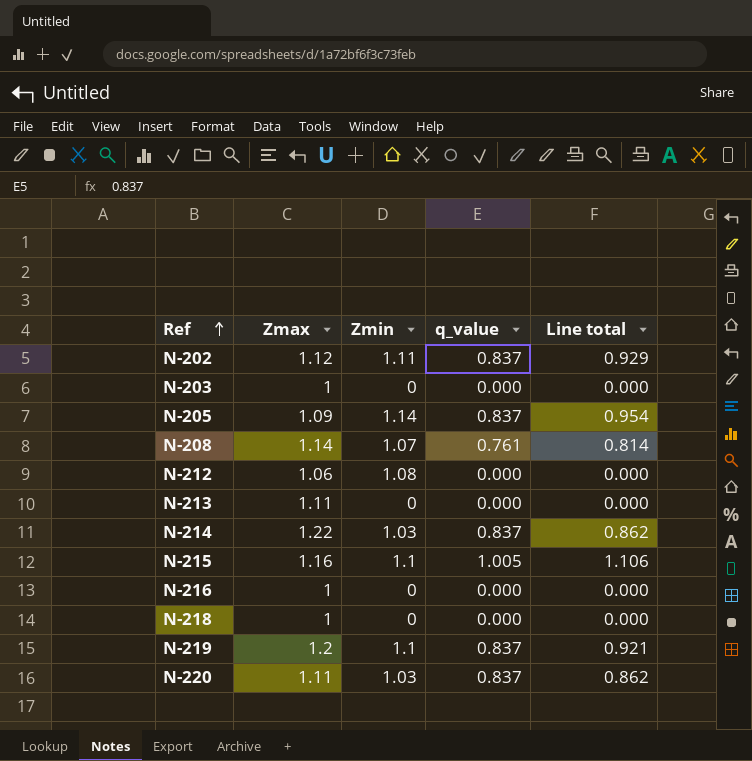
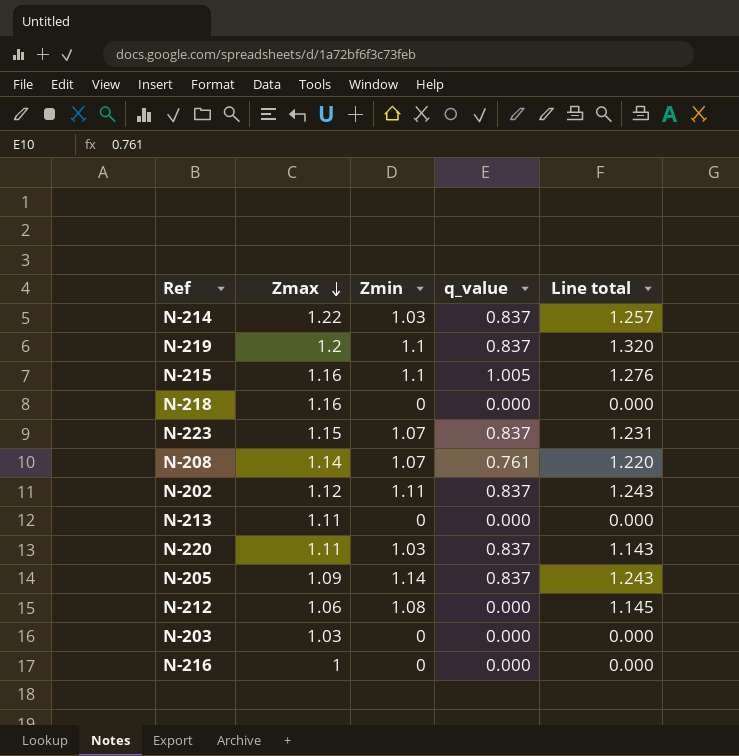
row order: Ref ascending -> Zmax descending
column Line total | formula: [Zmin] * [q_value] -> [Zmax] * [Zmin]
N-218 | Zmax: 1 -> 1.16
row N-223: none -> 1.15 | 1.07 | 0.837 | 1.231
N-203 | Zmax: 1 -> 1.03

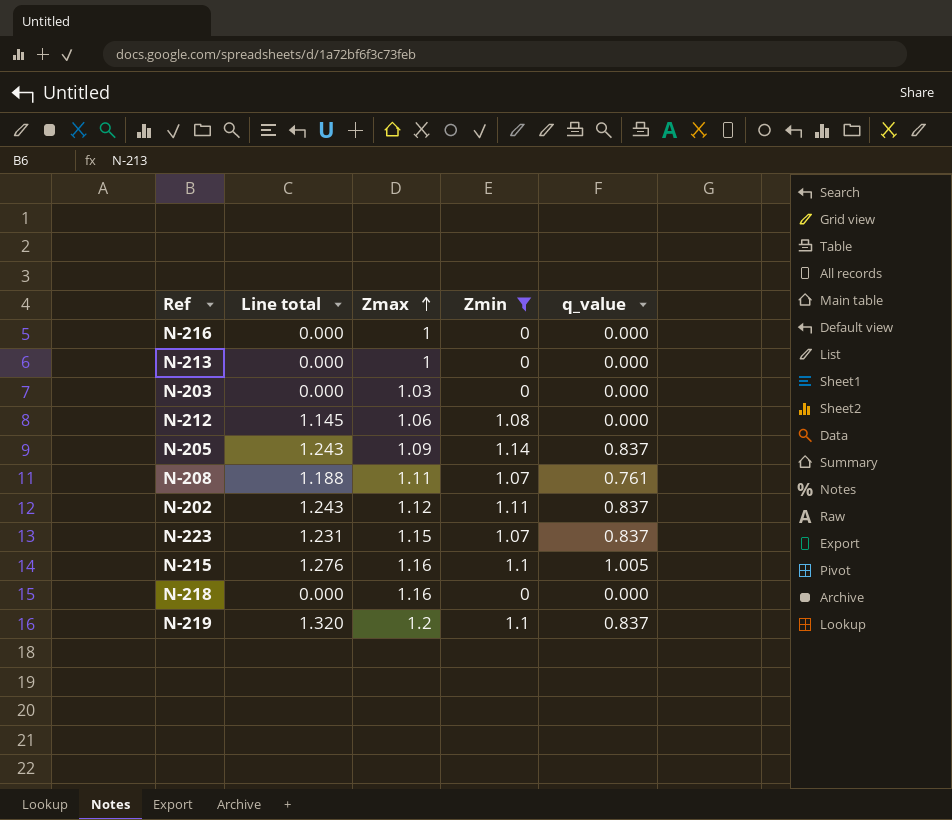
filter: none -> Zmin != 1.03
row order: Zmax descending -> Zmax ascending
column Line total | position: 5 -> 2
N-213 | Zmax: 1.11 -> 1
N-208 | Line total: 1.220 -> 1.188
N-208 | Zmax: 1.14 -> 1.11

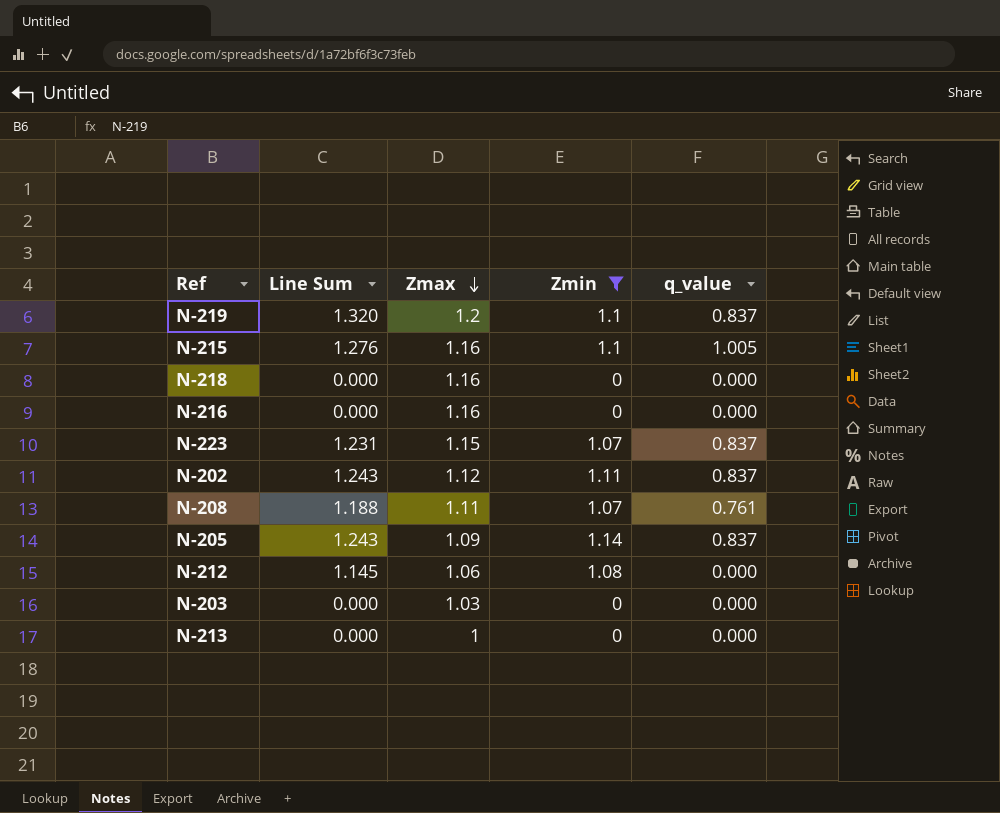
row order: Zmax ascending -> Zmax descending
column name: Line total -> Line Sum
N-216 | Zmax: 1 -> 1.16

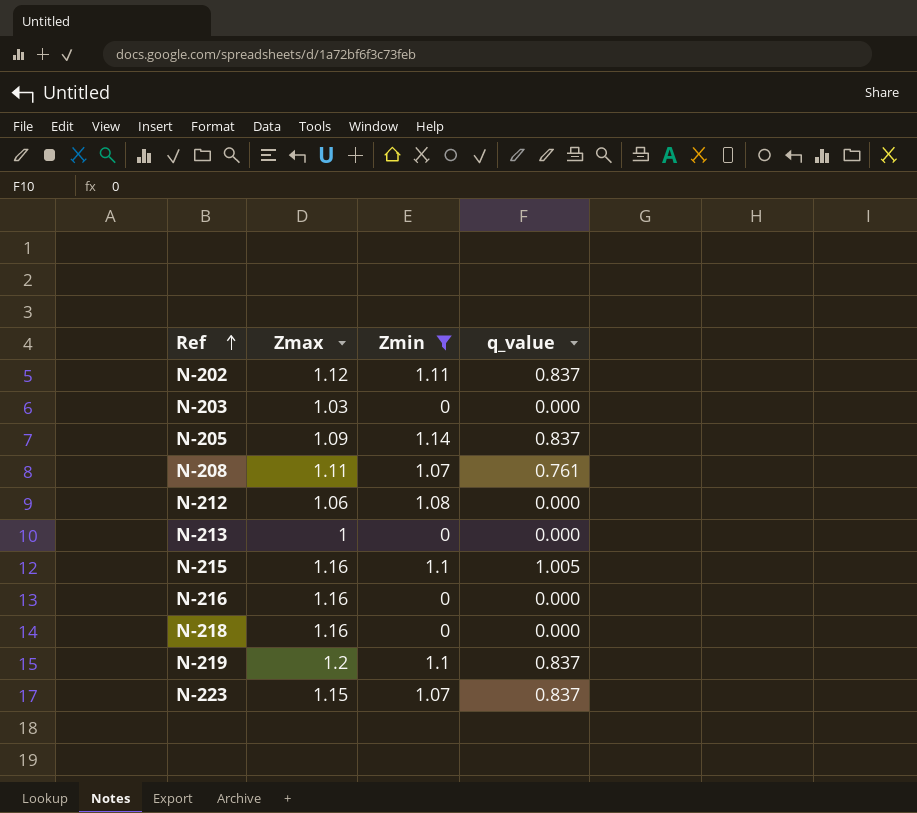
row order: Zmax descending -> Ref ascending
column Line Sum | formula: [Zmax] * [Zmin] -> none

